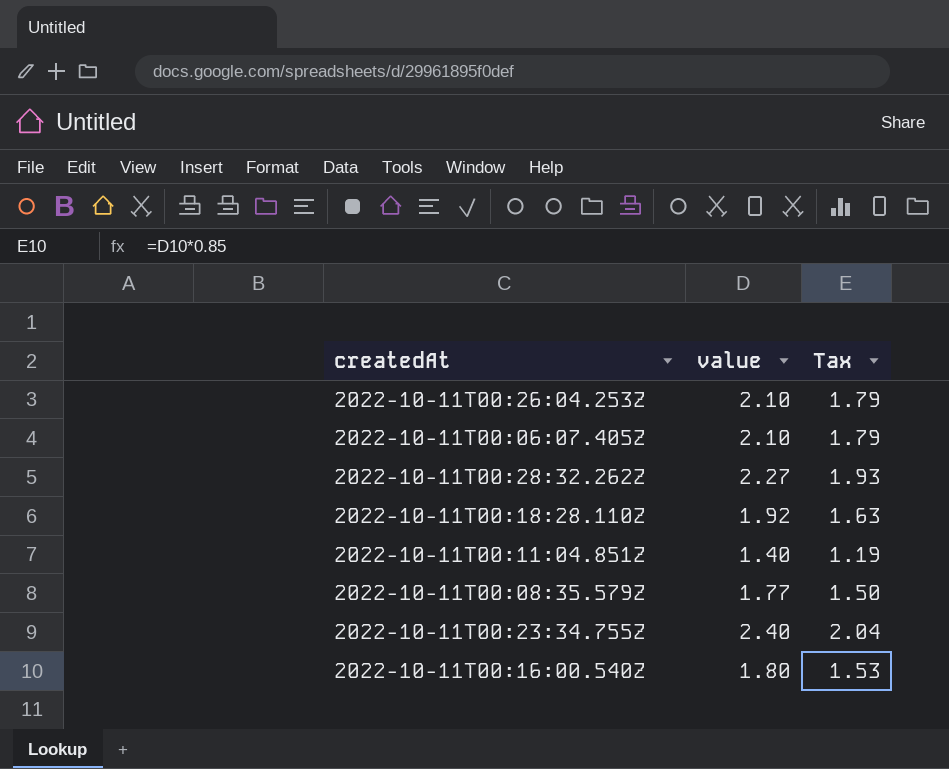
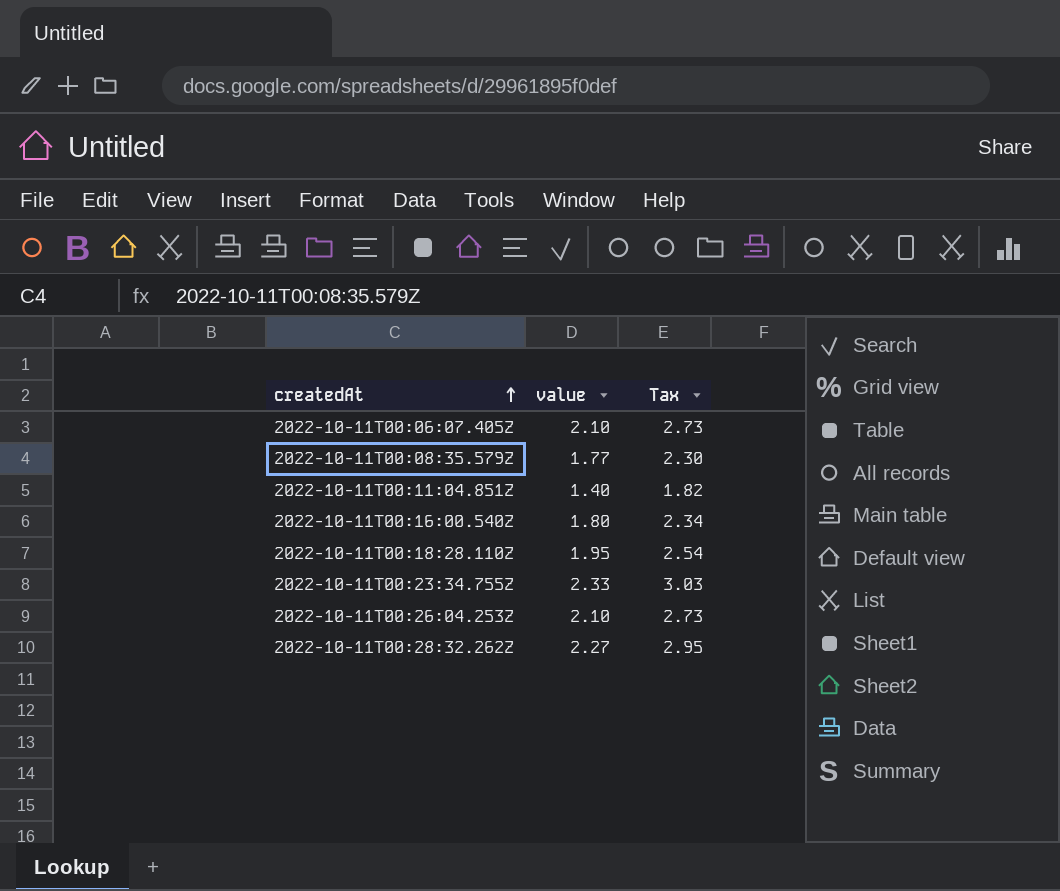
row order: none -> createdAt ascending
column Tax | formula: [value] * 0.85 -> [value] * 1.3
2022-10-11T00:18:28.110Z | value: 1.92 -> 1.95
2022-10-11T00:23:34.755Z | value: 2.40 -> 2.33

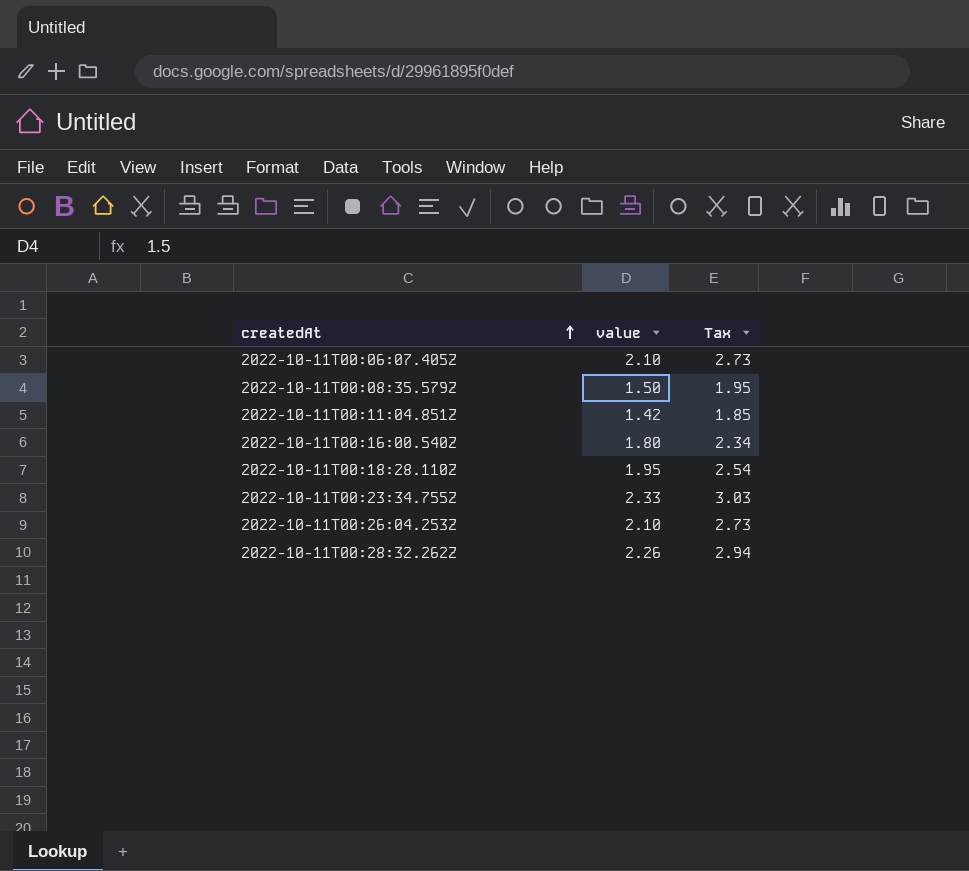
2022-10-11T00:08:35.579Z | value: 1.77 -> 1.50
2022-10-11T00:08:35.579Z | Tax: 2.30 -> 1.95
2022-10-11T00:11:04.851Z | value: 1.40 -> 1.42
2022-10-11T00:11:04.851Z | Tax: 1.82 -> 1.85
2022-10-11T00:28:32.262Z | value: 2.27 -> 2.26
2022-10-11T00:28:32.262Z | Tax: 2.95 -> 2.94

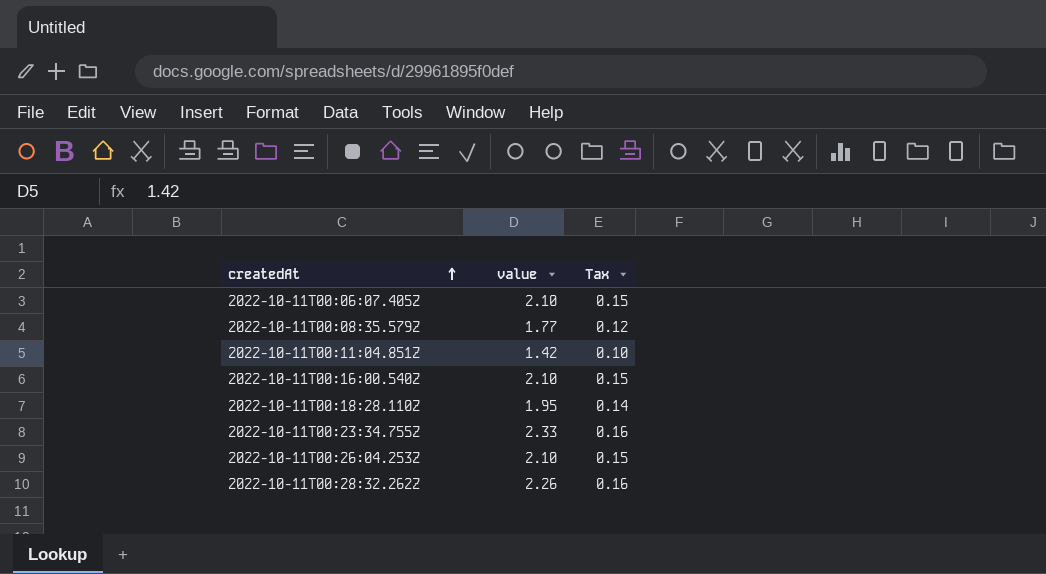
column Tax | formula: [value] * 1.3 -> [value] * 0.07
2022-10-11T00:08:35.579Z | value: 1.50 -> 1.77
2022-10-11T00:16:00.540Z | value: 1.80 -> 2.10

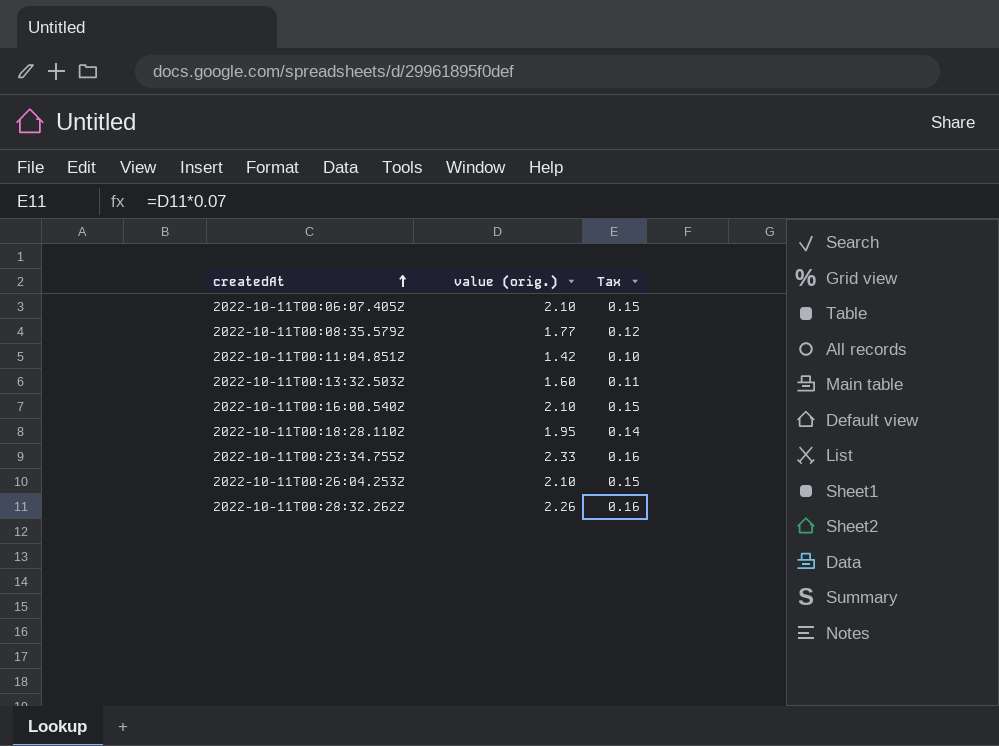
column name: value -> value (orig.)
row 2022-10-11T00:13:32.503Z: none -> 1.60 | 0.11

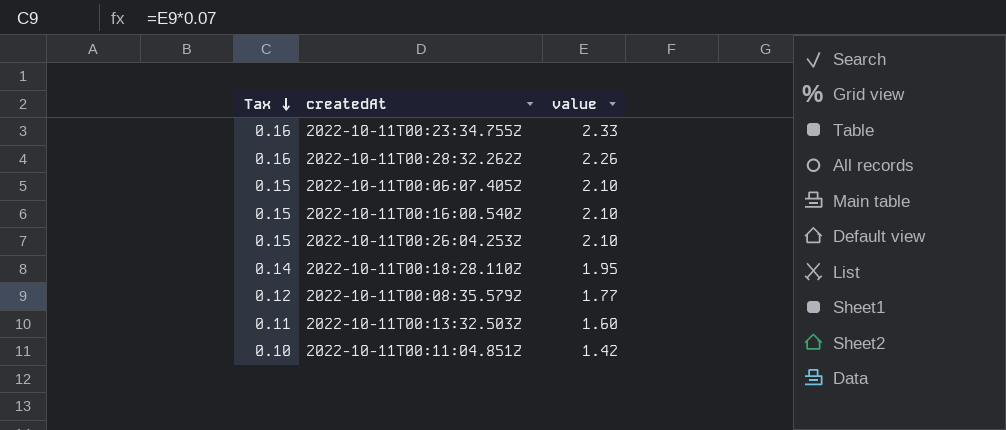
row order: createdAt ascending -> Tax descending
column Tax | position: 3 -> 1
column name: value (orig.) -> value

